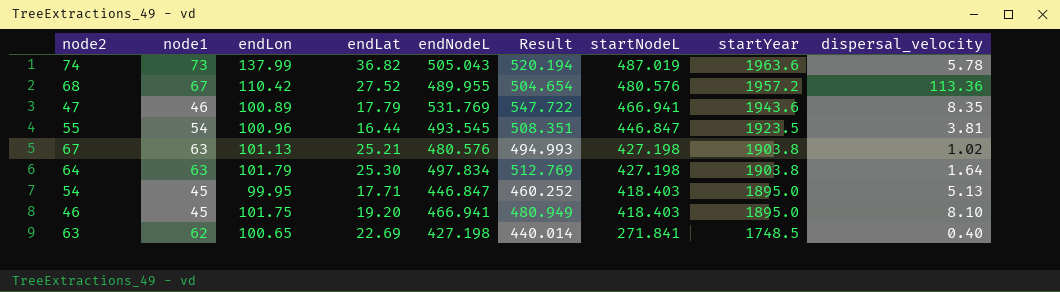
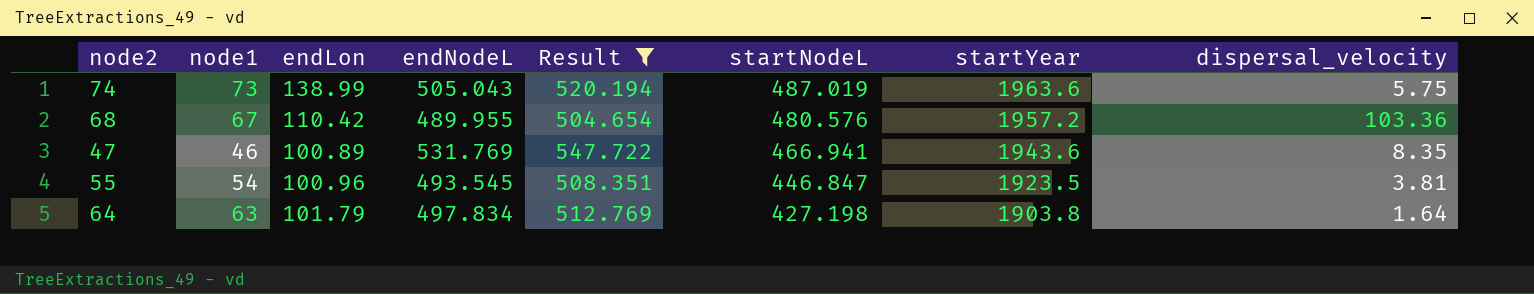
filter: none -> Result >= 504.654
column endLat | position: 4 -> none
74 | endLon: 137.99 -> 138.99
74 | dispersal_velocity: 5.78 -> 5.75
68 | dispersal_velocity: 113.36 -> 103.36

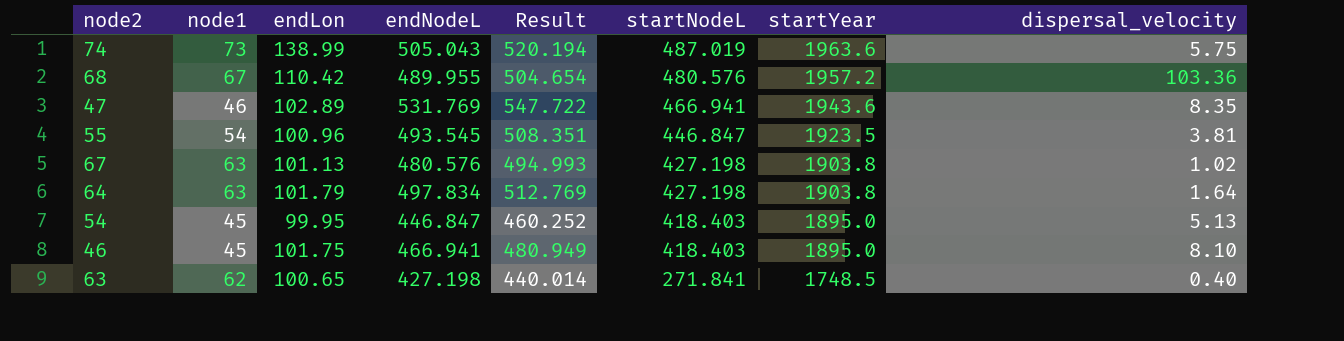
filter: Result >= 504.654 -> none
47 | endLon: 100.89 -> 102.89

